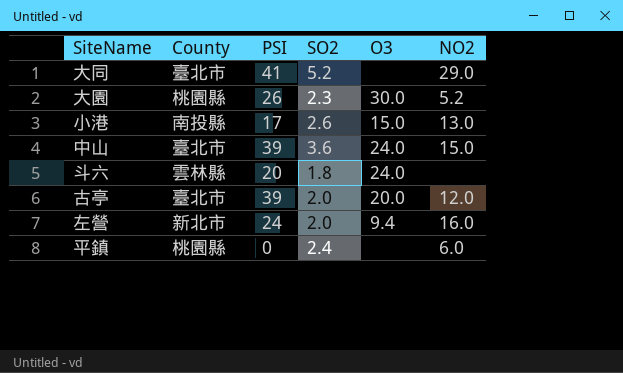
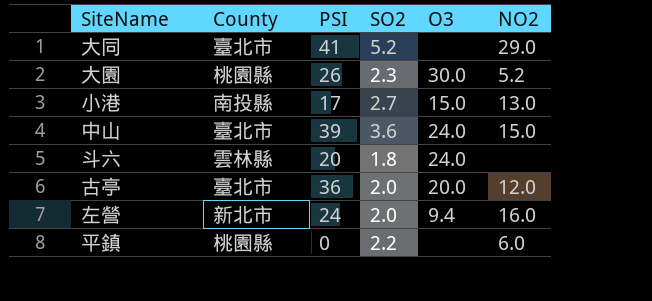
小港 | SO2: 2.6 -> 2.7
古亭 | PSI: 39 -> 36
平鎮 | SO2: 2.4 -> 2.2

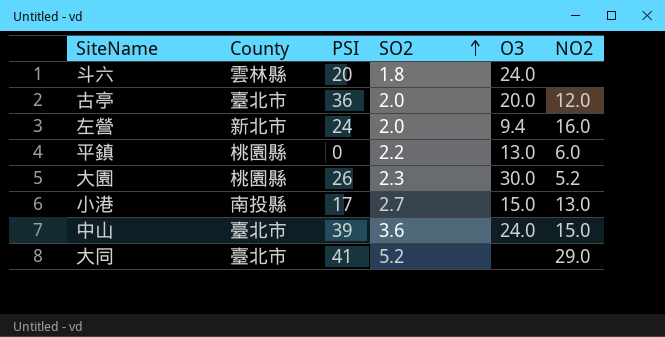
row order: none -> SO2 ascending
平鎮 | O3: none -> 13.0

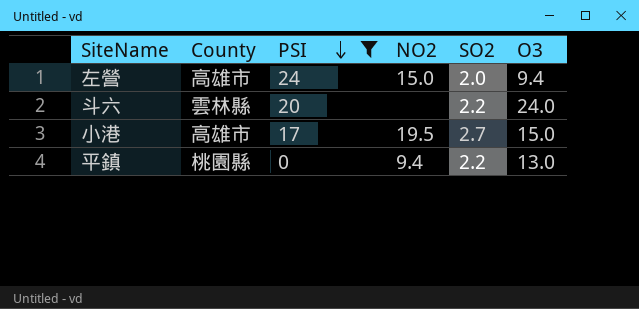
filter: none -> PSI <= 24
row order: SO2 ascending -> PSI descending
column NO2 | position: 6 -> 4
左營 | County: 新北市 -> 高雄市
左營 | NO2: 16.0 -> 15.0
斗六 | SO2: 1.8 -> 2.2
小港 | County: 南投縣 -> 高雄市
小港 | NO2: 13.0 -> 19.5
平鎮 | NO2: 6.0 -> 9.4

